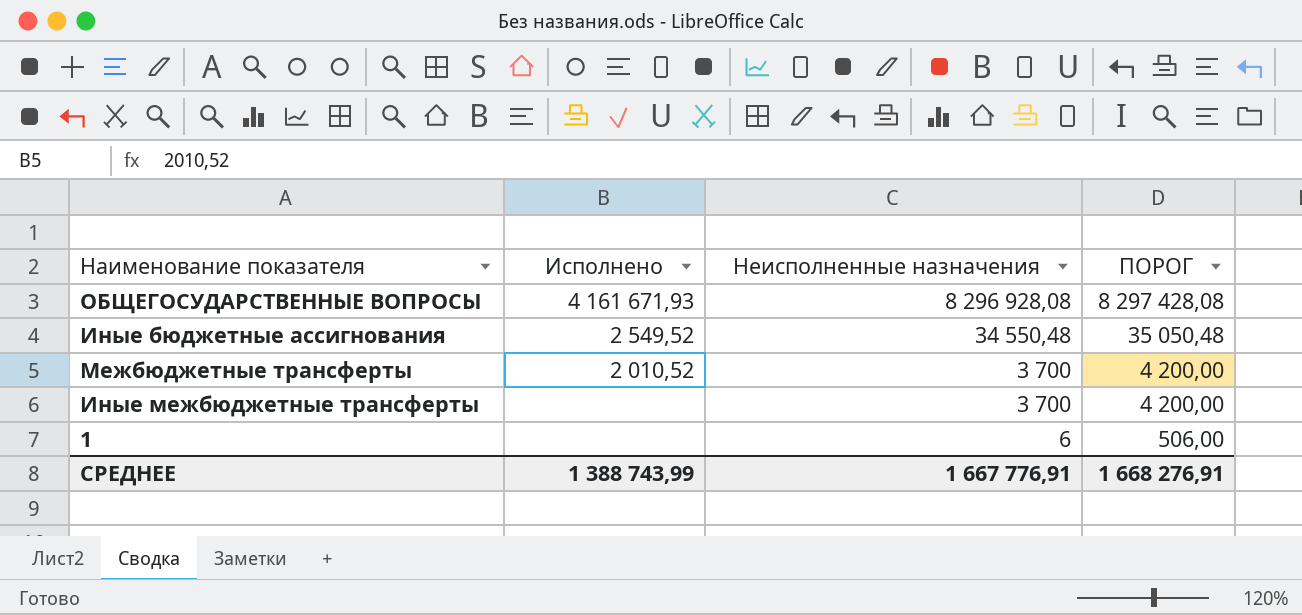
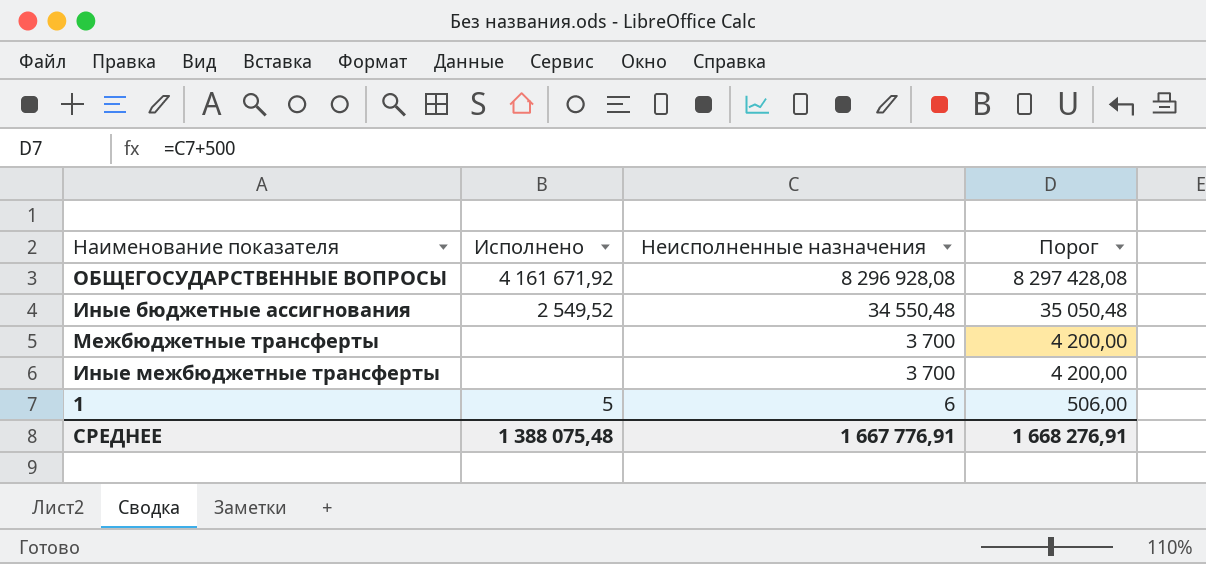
column name: ПОРОГ -> Порог
ОБЩЕГОСУДАРСТВЕННЫЕ ВОПРОСЫ | Исполнено: 4 161 671,93 -> 4 161 671,92
Межбюджетные трансферты | Исполнено: 2 010,52 -> none
1 | Исполнено: none -> 5
СРЕДНЕЕ | Исполнено: 1 388 743,99 -> 1 388 075,48

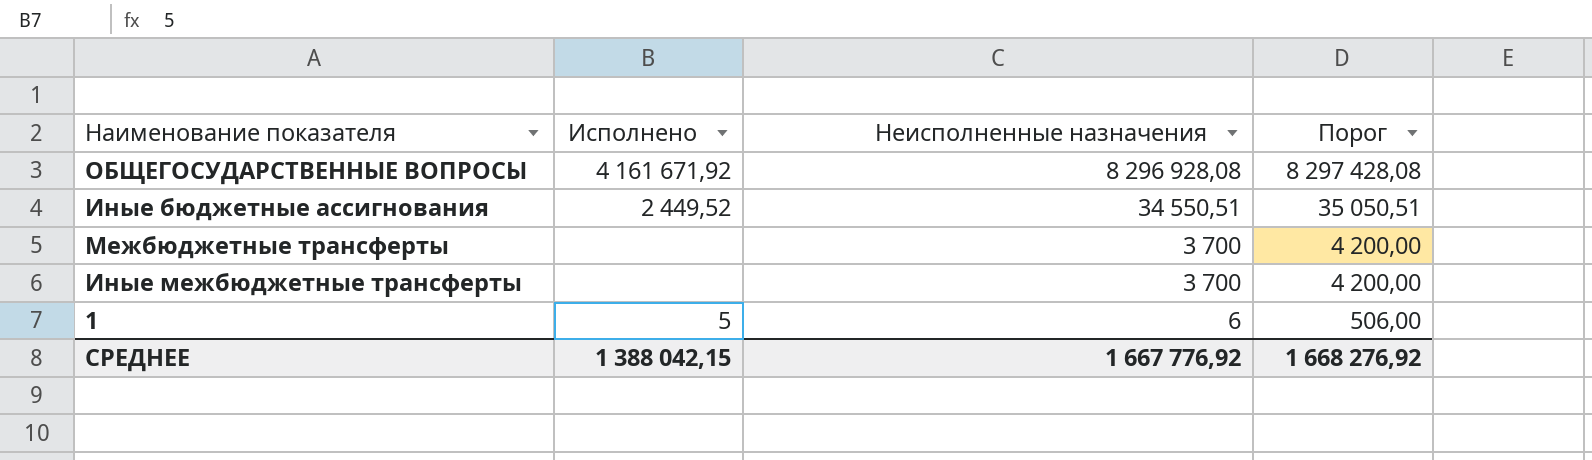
Иные бюджетные ассигнования | Исполнено: 2 549,52 -> 2 449,52
Иные бюджетные ассигнования | Неисполненные назначения: 34 550,48 -> 34 550,51
Иные бюджетные ассигнования | Порог: 35 050,48 -> 35 050,51
СРЕДНЕЕ | Исполнено: 1 388 075,48 -> 1 388 042,15
СРЕДНЕЕ | Неисполненные назначения: 1 667 776,91 -> 1 667 776,92
СРЕДНЕЕ | Порог: 1 668 276,91 -> 1 668 276,92

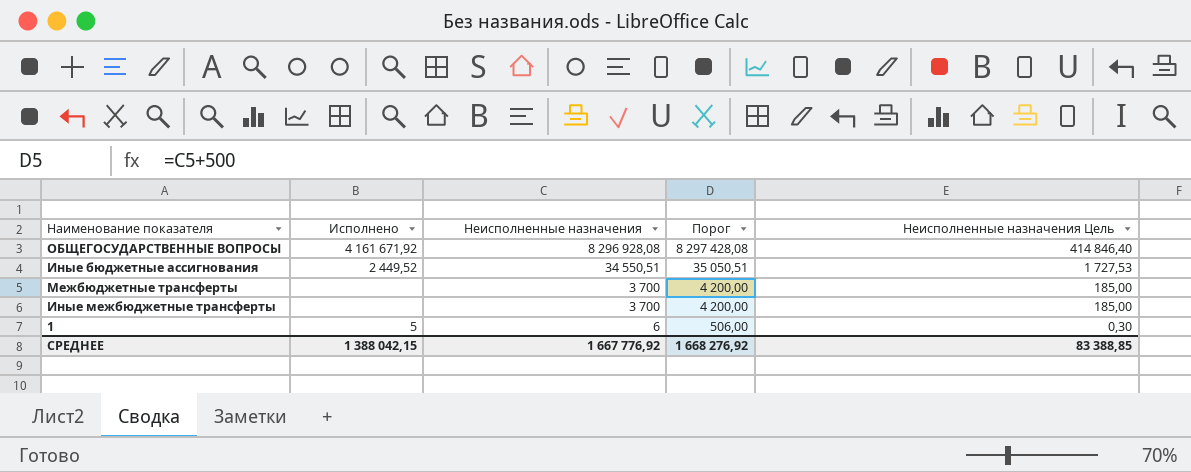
column Неисполненные назначения Цель | formula: none -> [Неисполненные назначения] * 0,05

